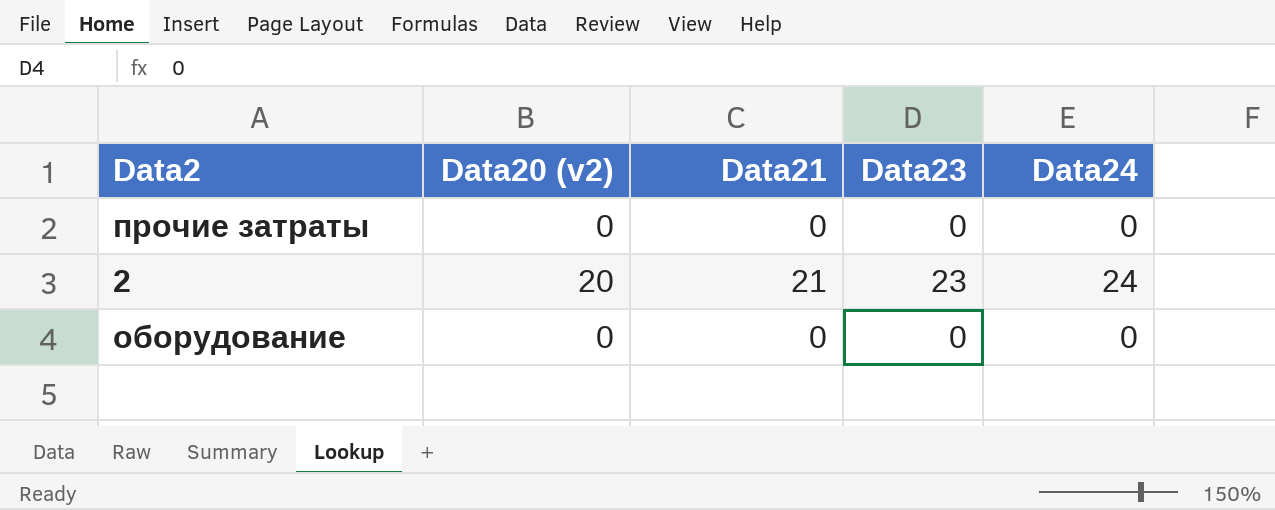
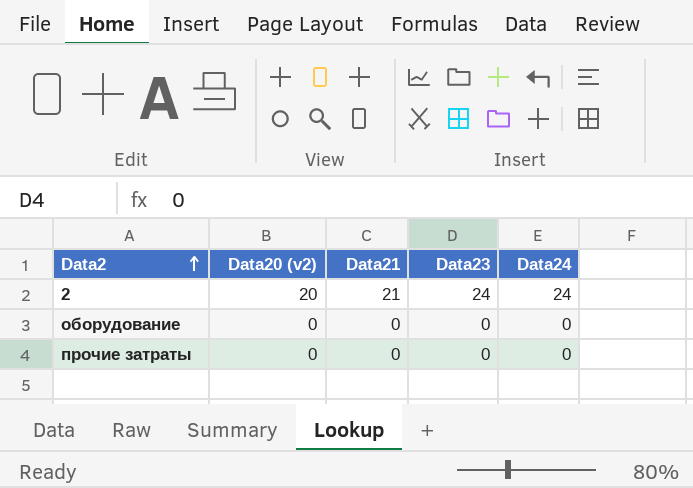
row order: none -> Data2 ascending
2 | Data23: 23 -> 24

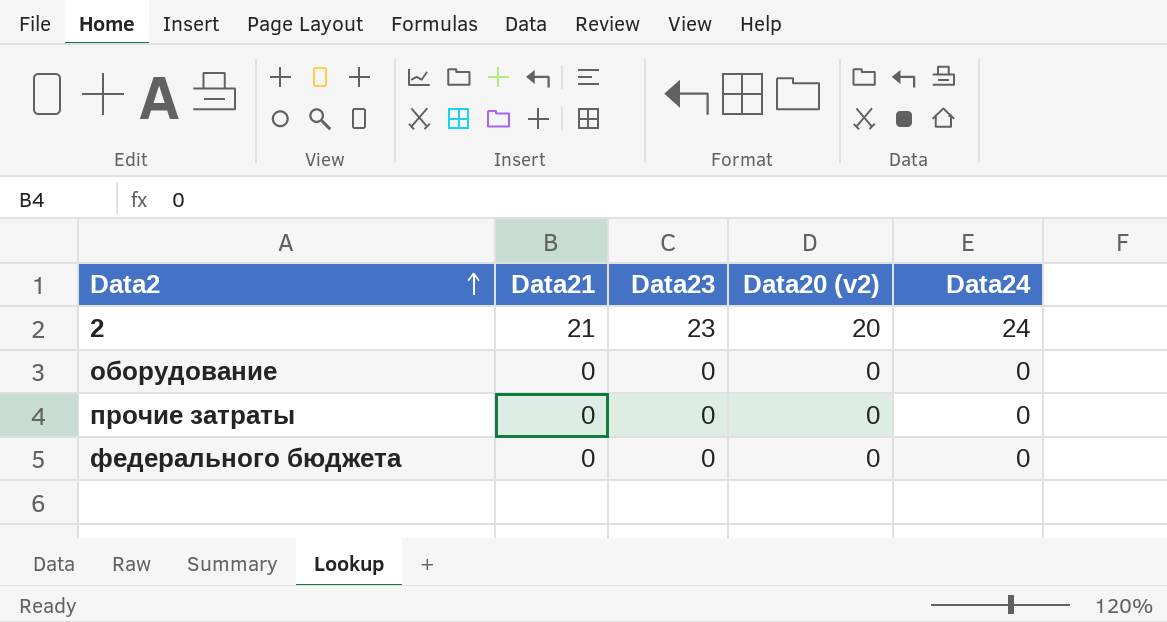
column Data20 (v2) | position: 2 -> 4
2 | Data23: 24 -> 23
row федерального бюджета: none -> 0 | 0 | 0 | 0

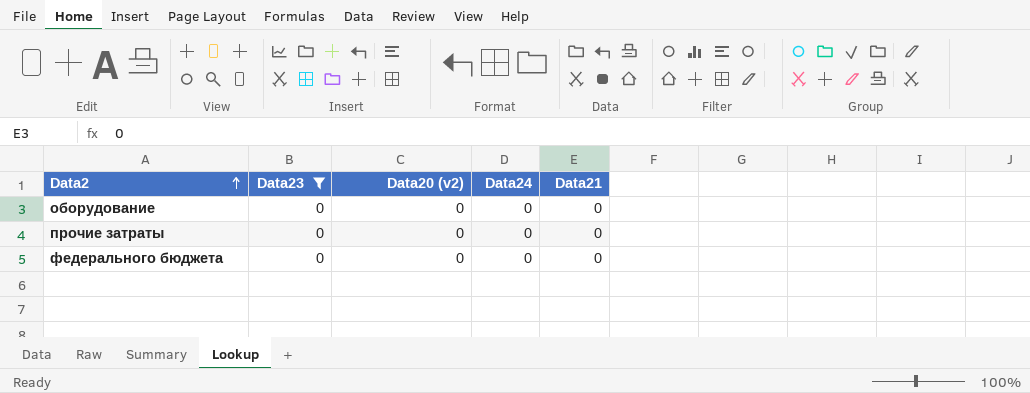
filter: none -> Data23 = 0
column Data21 | position: 2 -> 5

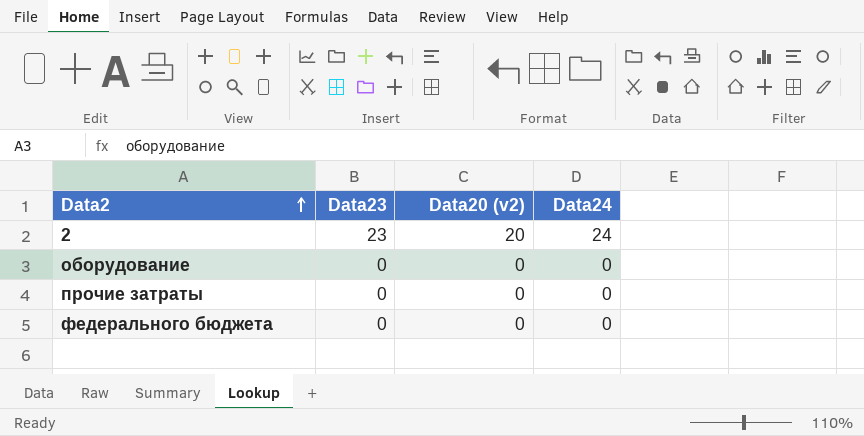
filter: Data23 = 0 -> none
column Data21 | position: 5 -> none

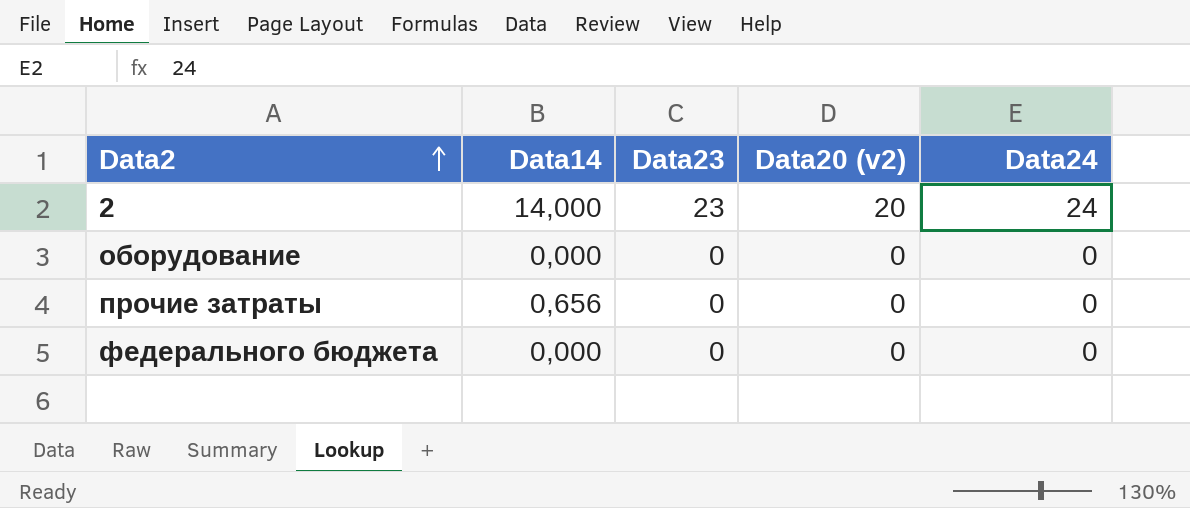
column Data14 | position: none -> 2

